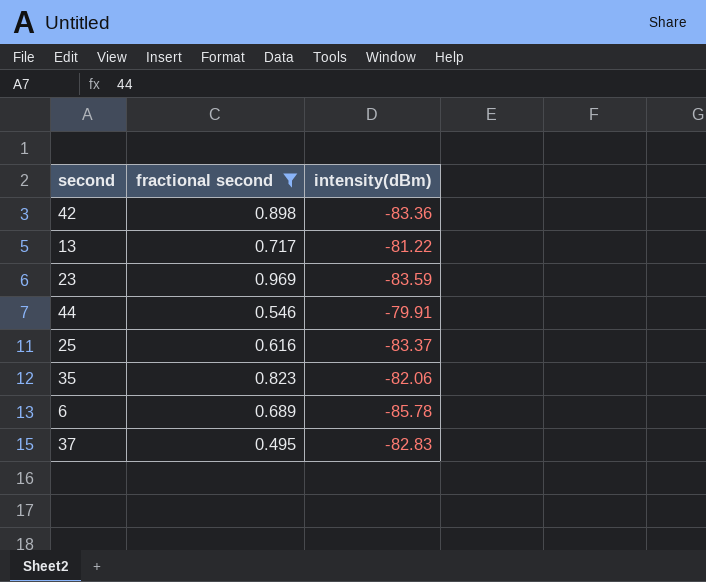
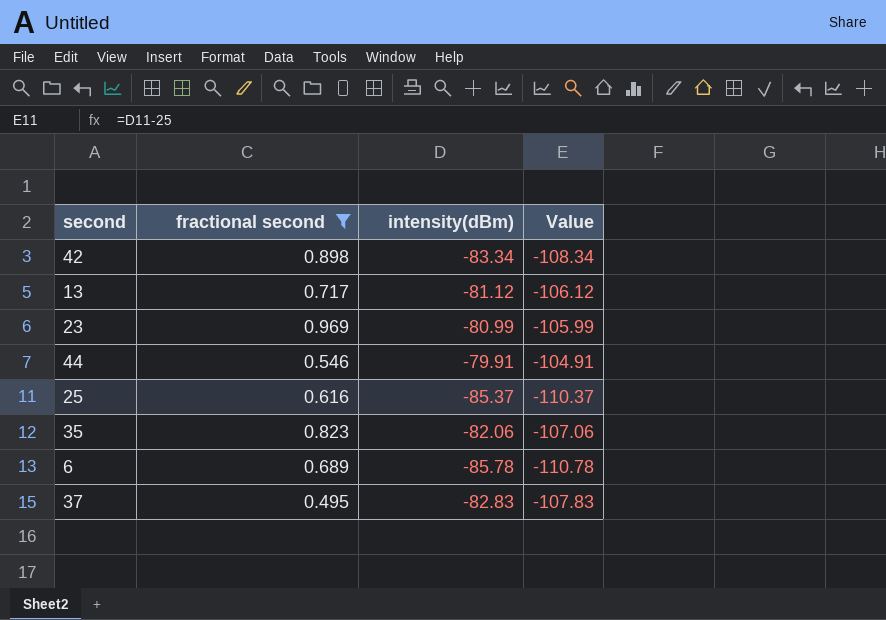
column Value | formula: none -> [intensity(dBm)] - 25
42 | intensity(dBm): -83.36 -> -83.34
13 | intensity(dBm): -81.22 -> -81.12
23 | intensity(dBm): -83.59 -> -80.99
25 | intensity(dBm): -83.37 -> -85.37

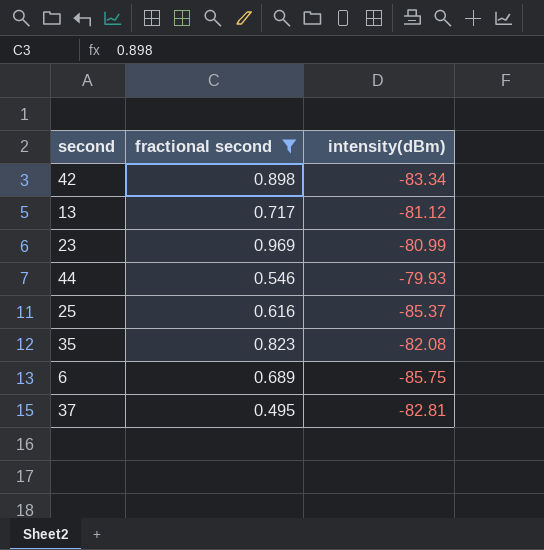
column Value | formula: [intensity(dBm)] - 25 -> none
44 | intensity(dBm): -79.91 -> -79.93
35 | intensity(dBm): -82.06 -> -82.08
6 | intensity(dBm): -85.78 -> -85.75
37 | intensity(dBm): -82.83 -> -82.81

